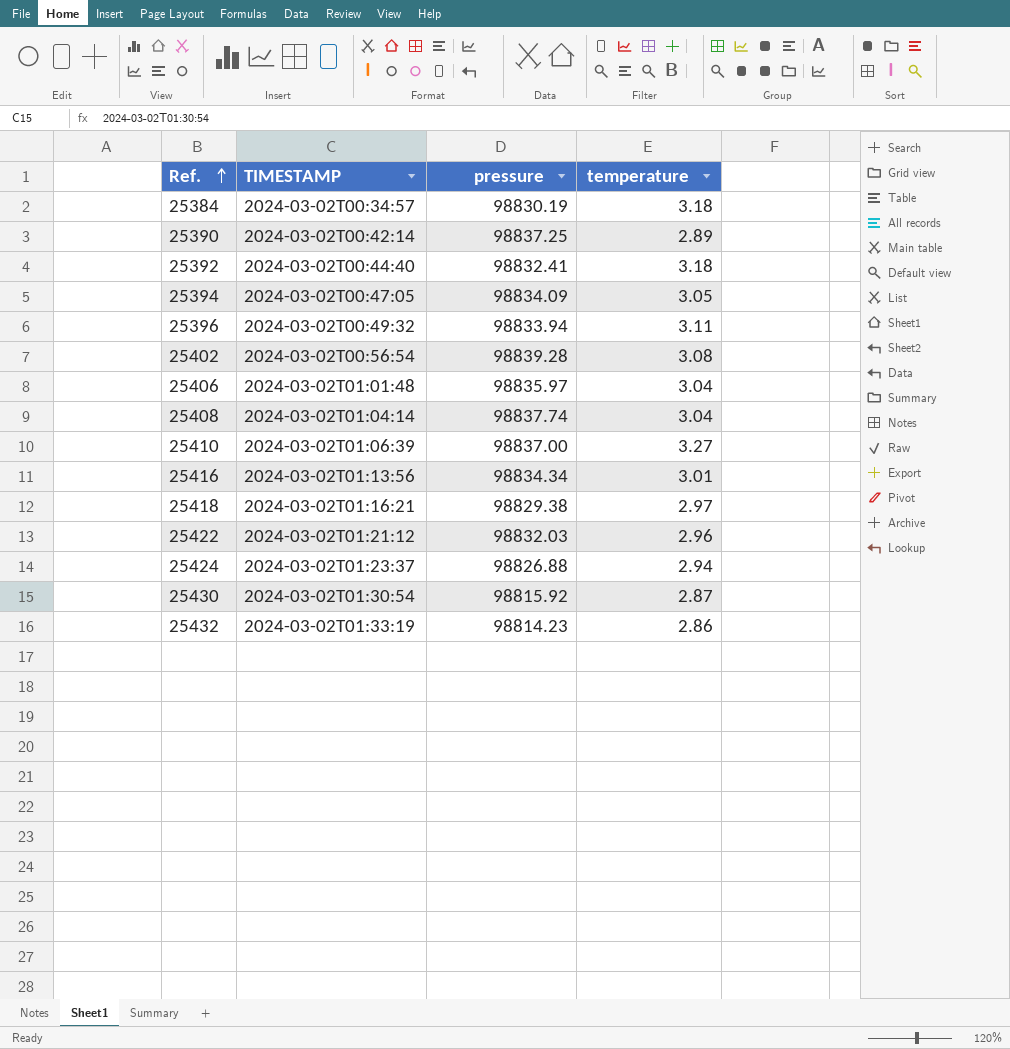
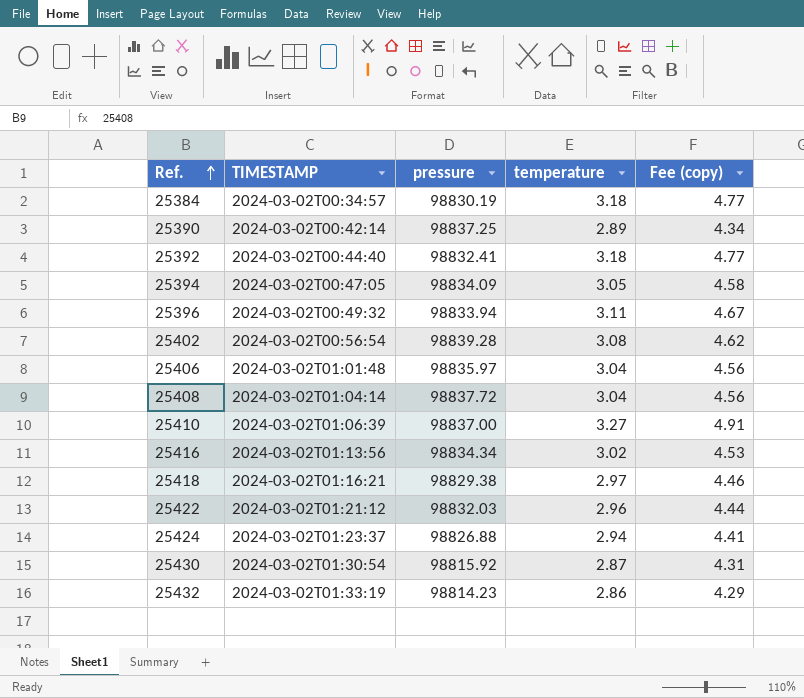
column Fee (copy) | formula: none -> [temperature] * 1.5
25408 | pressure: 98837.74 -> 98837.72
25416 | temperature: 3.01 -> 3.02

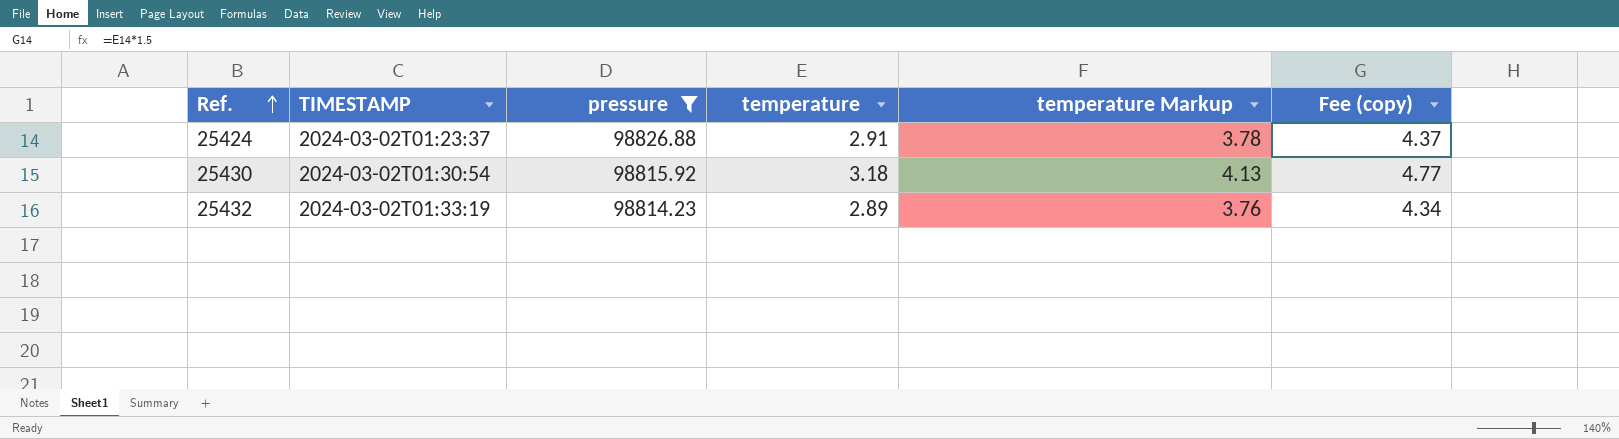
filter: none -> pressure <= 98826.88
column temperature Markup | formula: none -> [temperature] * 1.3
25424 | temperature: 2.94 -> 2.91
25424 | Fee (copy): 4.41 -> 4.37
25430 | temperature: 2.87 -> 3.18
25430 | Fee (copy): 4.31 -> 4.77
25432 | temperature: 2.86 -> 2.89
25432 | Fee (copy): 4.29 -> 4.34

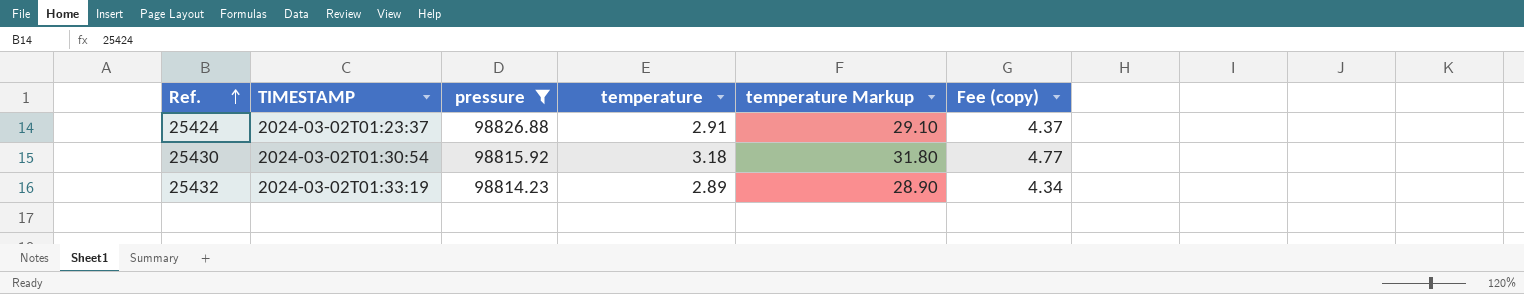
column temperature Markup | formula: [temperature] * 1.3 -> [temperature] * 10

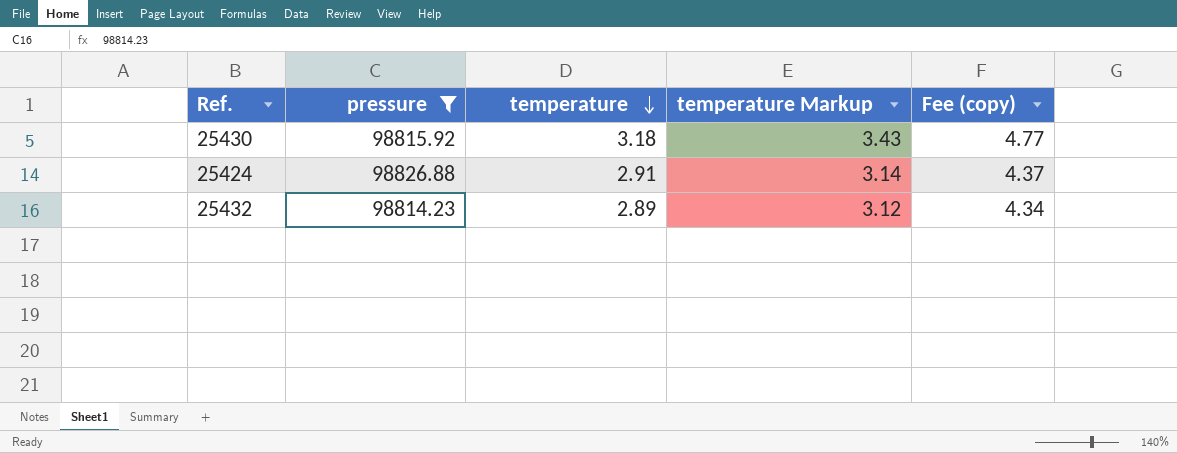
row order: Ref. ascending -> temperature descending
column TIMESTAMP | position: 2 -> none
column temperature Markup | formula: [temperature] * 10 -> [temperature] * 1.08

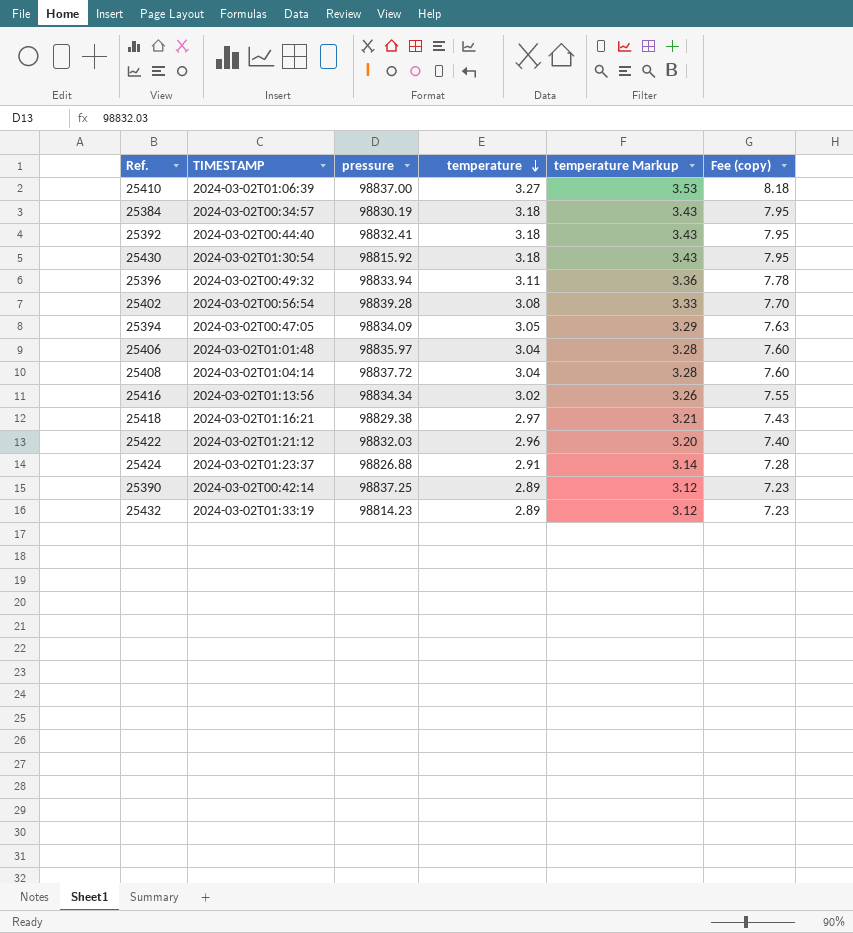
filter: pressure <= 98826.88 -> none
column TIMESTAMP | position: none -> 2
column Fee (copy) | formula: [temperature] * 1.5 -> [temperature] * 2.5

